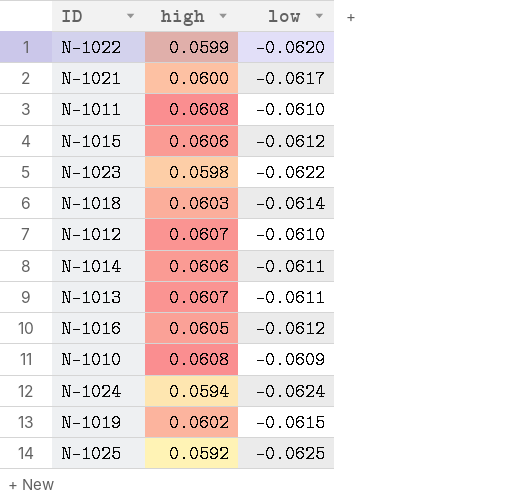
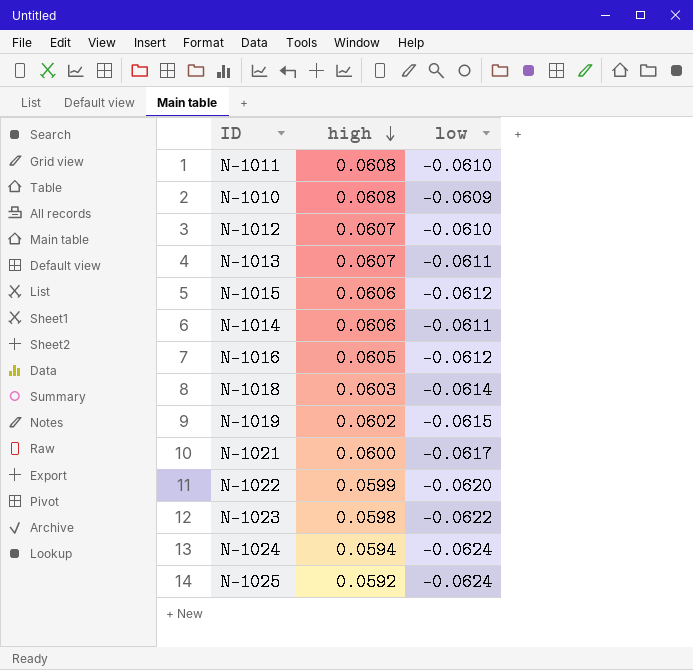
row order: none -> high descending
N-1025 | low: -0.0625 -> -0.0624

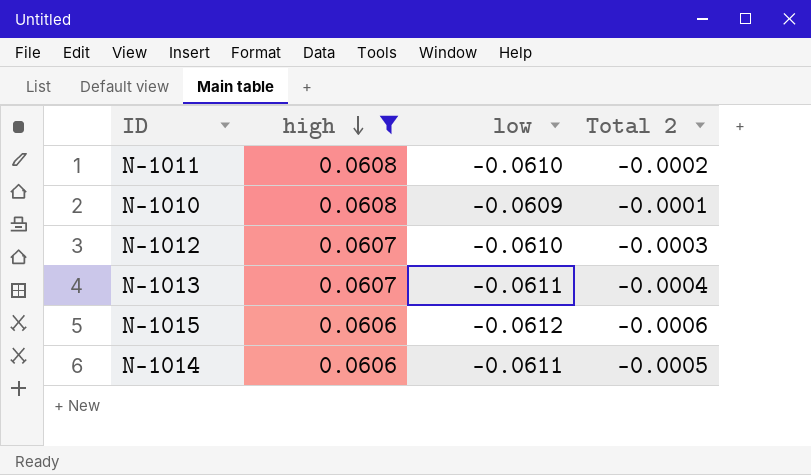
filter: none -> high >= 0.0606
column Total 2 | formula: none -> [high] + [low]

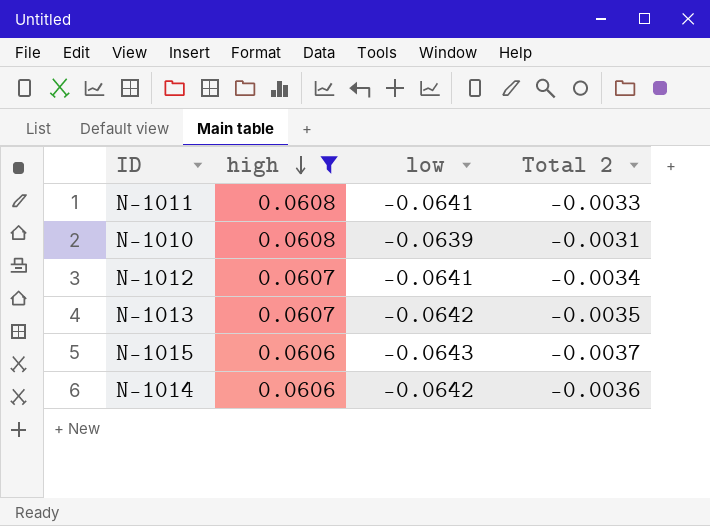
N-1011 | low: -0.0610 -> -0.0641
N-1011 | Total 2: -0.0002 -> -0.0033
N-1010 | low: -0.0609 -> -0.0639
N-1010 | Total 2: -0.0001 -> -0.0031
N-1012 | low: -0.0610 -> -0.0641
N-1012 | Total 2: -0.0003 -> -0.0034
N-1013 | low: -0.0611 -> -0.0642
N-1013 | Total 2: -0.0004 -> -0.0035
N-1015 | low: -0.0612 -> -0.0643
N-1015 | Total 2: -0.0006 -> -0.0037
N-1014 | low: -0.0611 -> -0.0642
N-1014 | Total 2: -0.0005 -> -0.0036

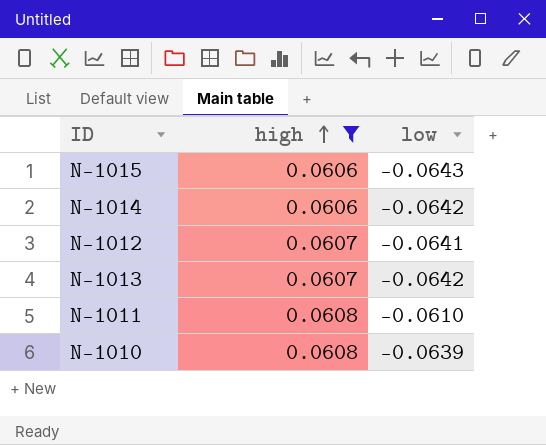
row order: high descending -> high ascending
column Total 2 | formula: [high] + [low] -> none
N-1011 | low: -0.0641 -> -0.0610

